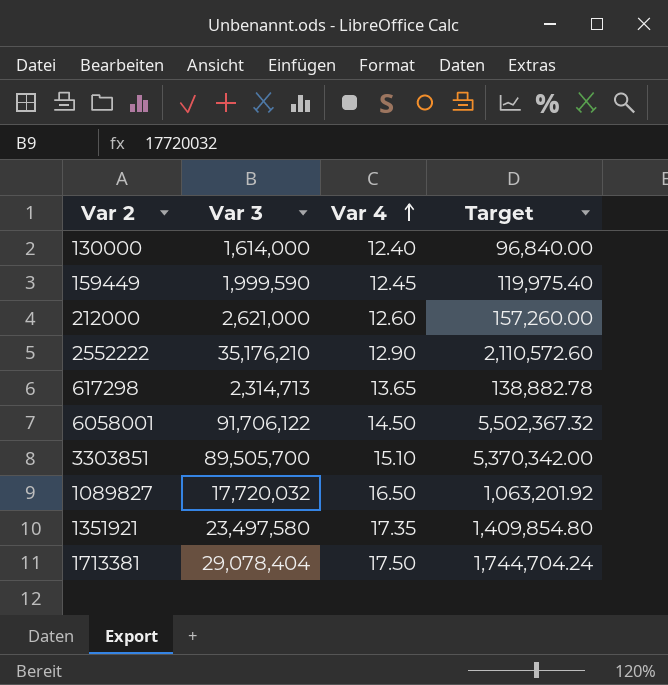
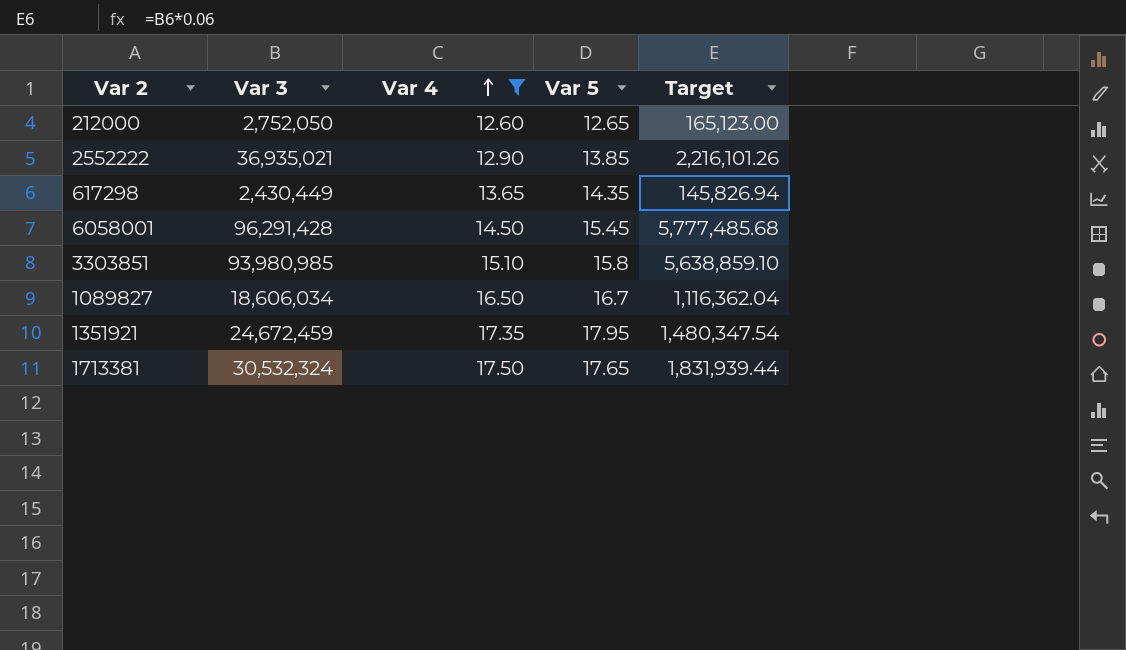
filter: none -> Var 4 >= 12.60
column Var 5 | position: none -> 4
212000 | Var 3: 2,621,000 -> 2,752,050
212000 | Target: 157,260.00 -> 165,123.00
2552222 | Var 3: 35,176,210 -> 36,935,021
2552222 | Target: 2,110,572.60 -> 2,216,101.26
617298 | Var 3: 2,314,713 -> 2,430,449
617298 | Target: 138,882.78 -> 145,826.94
6058001 | Var 3: 91,706,122 -> 96,291,428
6058001 | Target: 5,502,367.32 -> 5,777,485.68
3303851 | Var 3: 89,505,700 -> 93,980,985
3303851 | Target: 5,370,342.00 -> 5,638,859.10
1089827 | Var 3: 17,720,032 -> 18,606,034
1089827 | Target: 1,063,201.92 -> 1,116,362.04
1351921 | Var 3: 23,497,580 -> 24,672,459
1351921 | Target: 1,409,854.80 -> 1,480,347.54
1713381 | Var 3: 29,078,404 -> 30,532,324
1713381 | Target: 1,744,704.24 -> 1,831,939.44

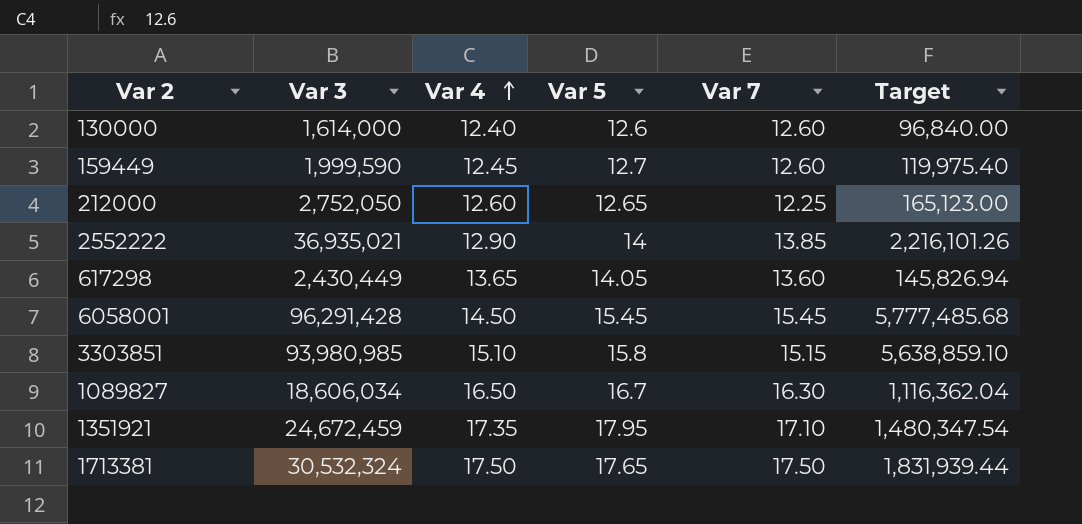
filter: Var 4 >= 12.60 -> none
column Var 7 | position: none -> 5
2552222 | Var 5: 13.85 -> 14
617298 | Var 5: 14.35 -> 14.05

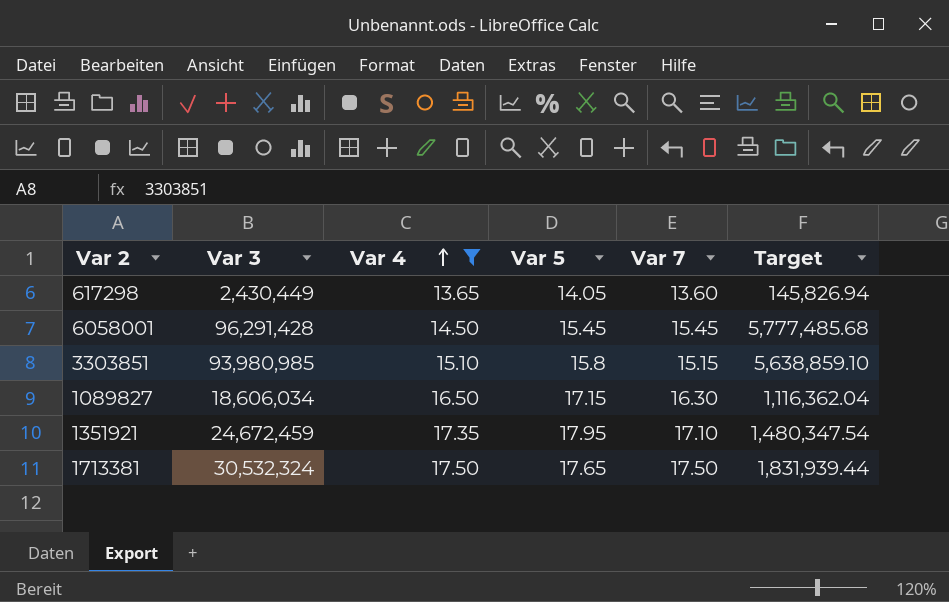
filter: none -> Var 4 >= 13.65
1089827 | Var 5: 16.7 -> 17.15

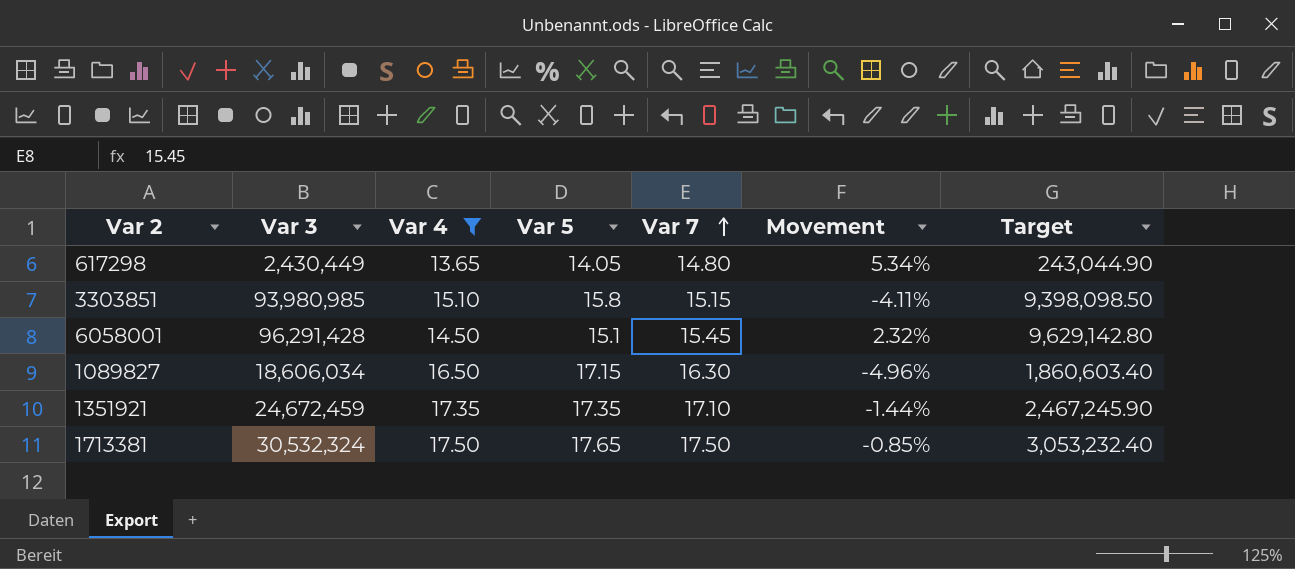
row order: Var 4 ascending -> Var 7 ascending
column Movement | formula: none -> ([Var 7] - [Var 5]) / [Var 5]
column Target | formula: [Var 3] * 0.06 -> [Var 3] * 0.1
617298 | Var 7: 13.60 -> 14.80
6058001 | Var 5: 15.45 -> 15.1
1351921 | Var 5: 17.95 -> 17.35

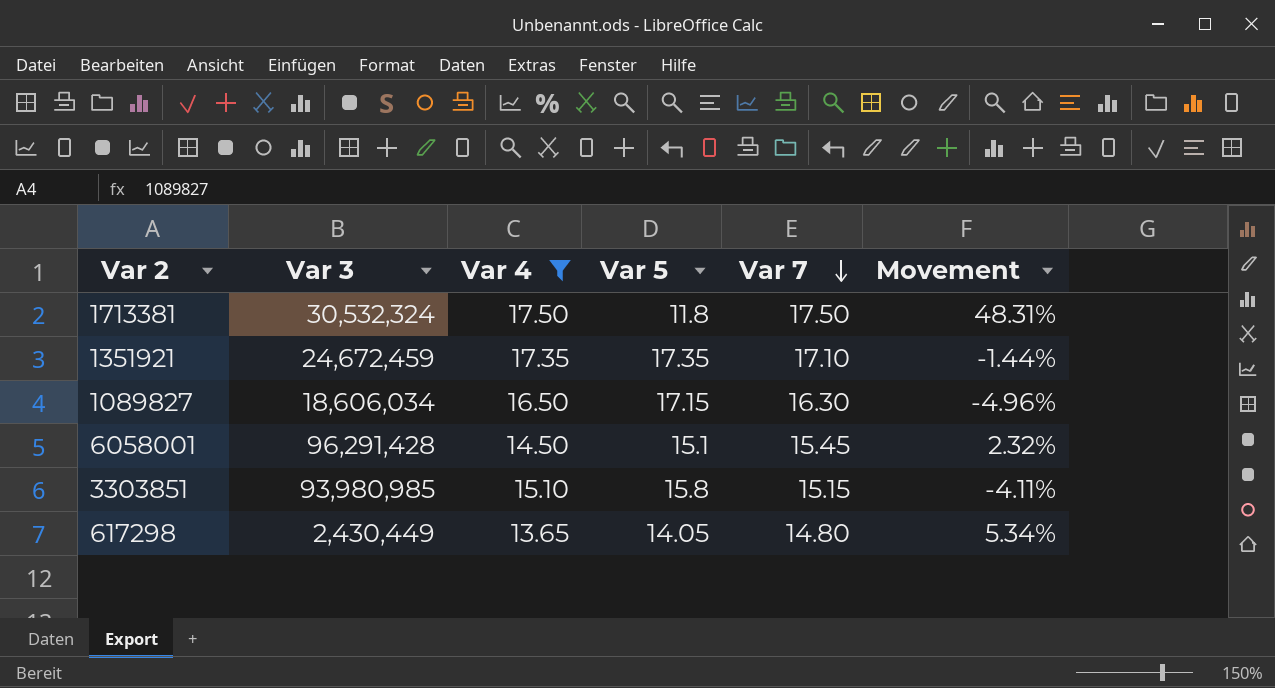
row order: Var 7 ascending -> Var 7 descending
column Target | formula: [Var 3] * 0.1 -> none
1713381 | Var 5: 17.65 -> 11.8
1713381 | Movement: -0.85% -> 48.31%

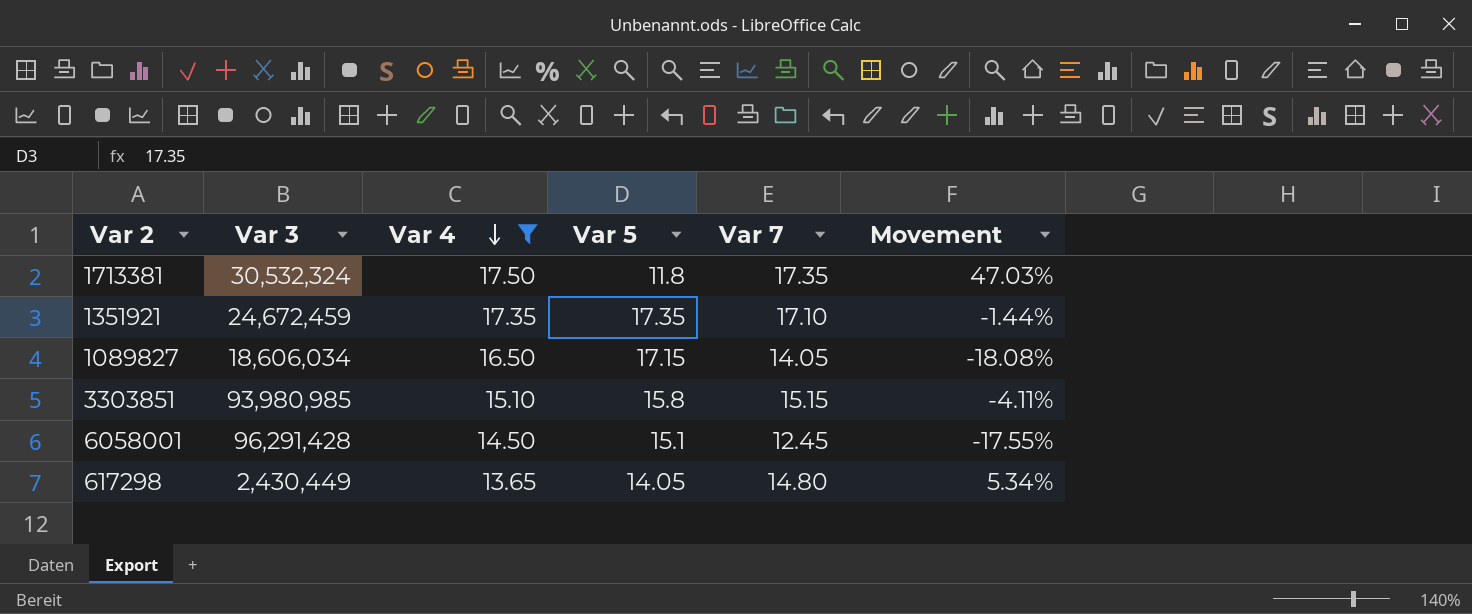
row order: Var 7 descending -> Var 4 descending
1713381 | Var 7: 17.50 -> 17.35
1713381 | Movement: 48.31% -> 47.03%
1089827 | Var 7: 16.30 -> 14.05
1089827 | Movement: -4.96% -> -18.08%
6058001 | Var 7: 15.45 -> 12.45
6058001 | Movement: 2.32% -> -17.55%

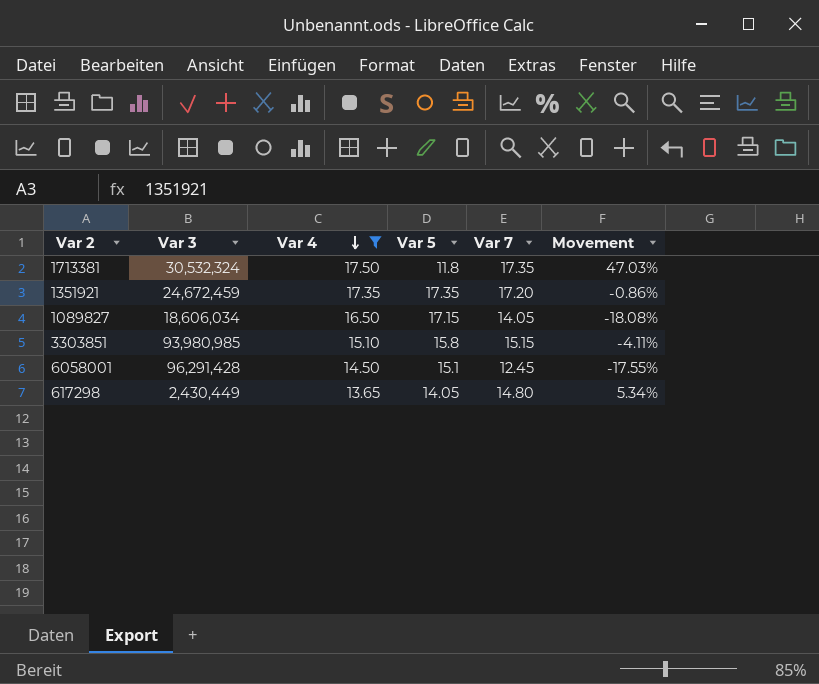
1351921 | Var 7: 17.10 -> 17.20
1351921 | Movement: -1.44% -> -0.86%

